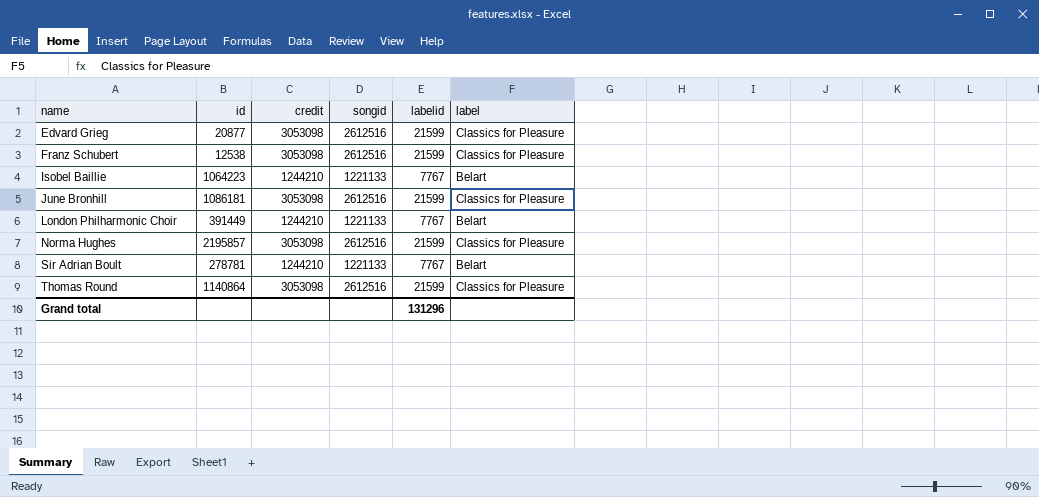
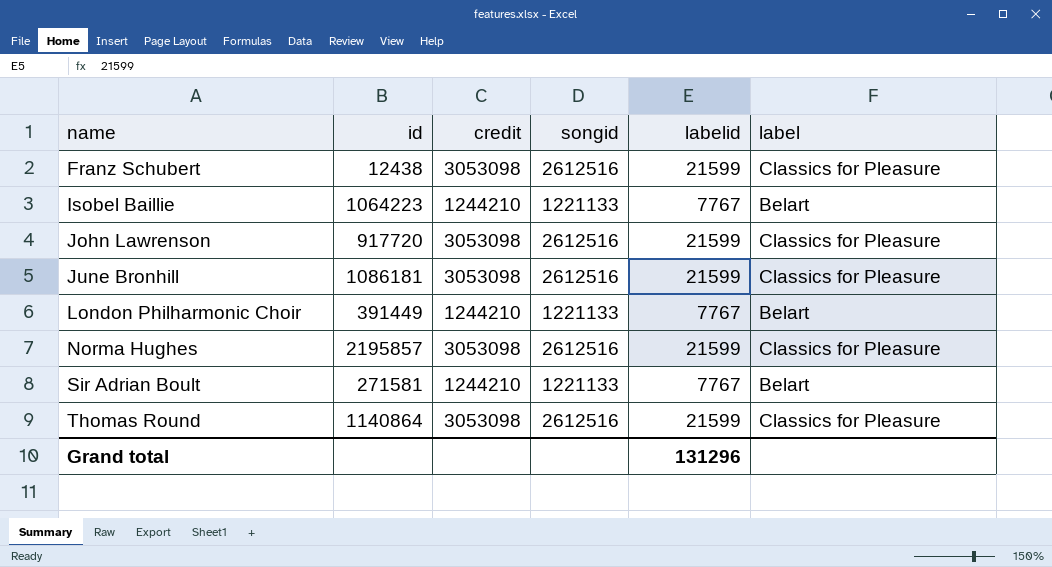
row Edvard Grieg: 20877 | 3053098 | 2612516 | 21599 | Classics for Pleasure -> none
Franz Schubert | id: 12538 -> 12438
row John Lawrenson: none -> 917720 | 3053098 | 2612516 | 21599 | Classics for Pleasure
Sir Adrian Boult | id: 278781 -> 271581

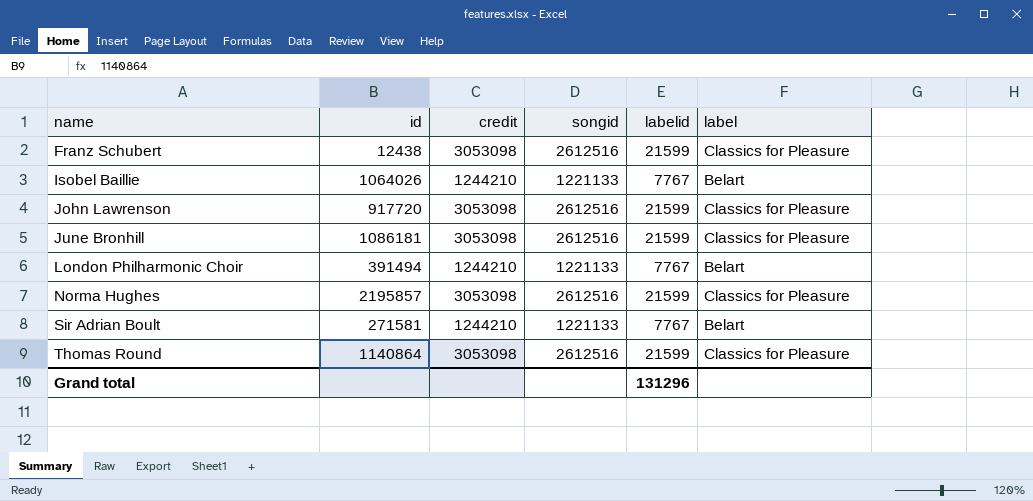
Isobel Baillie | id: 1064223 -> 1064026
London Philharmonic Choir | id: 391449 -> 391494

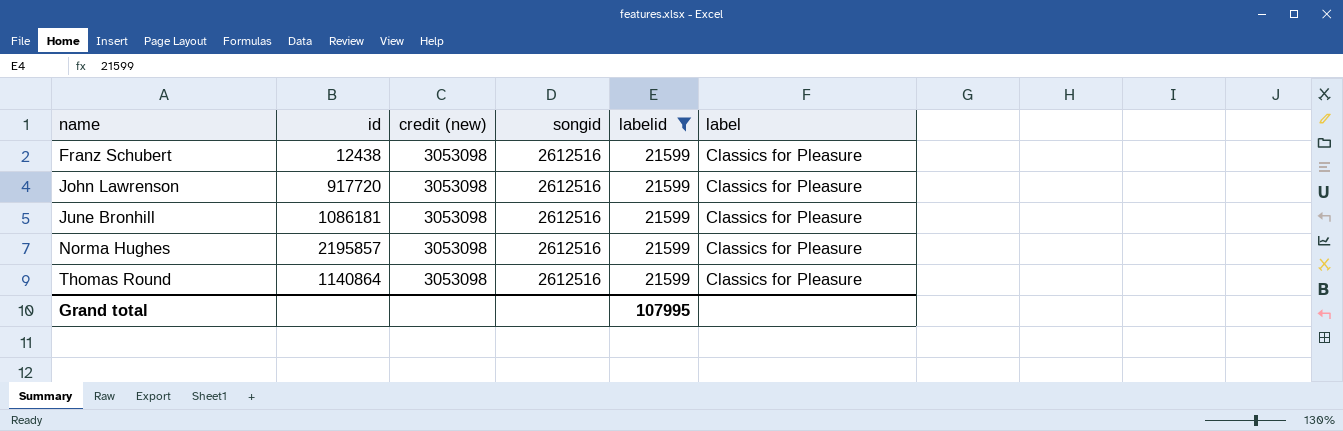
filter: none -> labelid = 21599
column name: credit -> credit (new)
Grand total | labelid: 131296 -> 107995

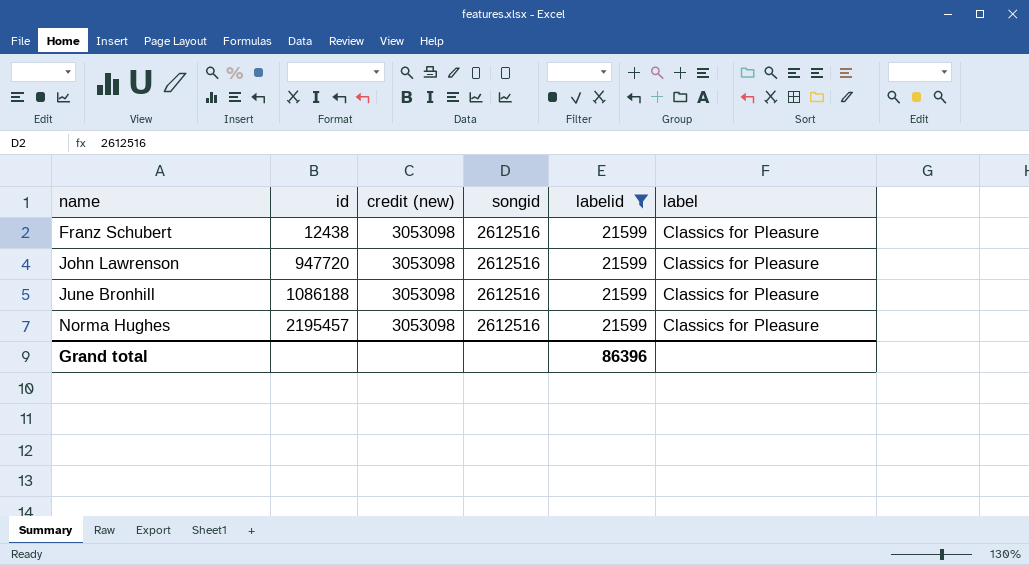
row Thomas Round: 1140864 | 3053098 | 2612516 | 21599 | Classics for Pleasure -> none
John Lawrenson | id: 917720 -> 947720
June Bronhill | id: 1086181 -> 1086188
Norma Hughes | id: 2195857 -> 2195457
Grand total | labelid: 107995 -> 86396

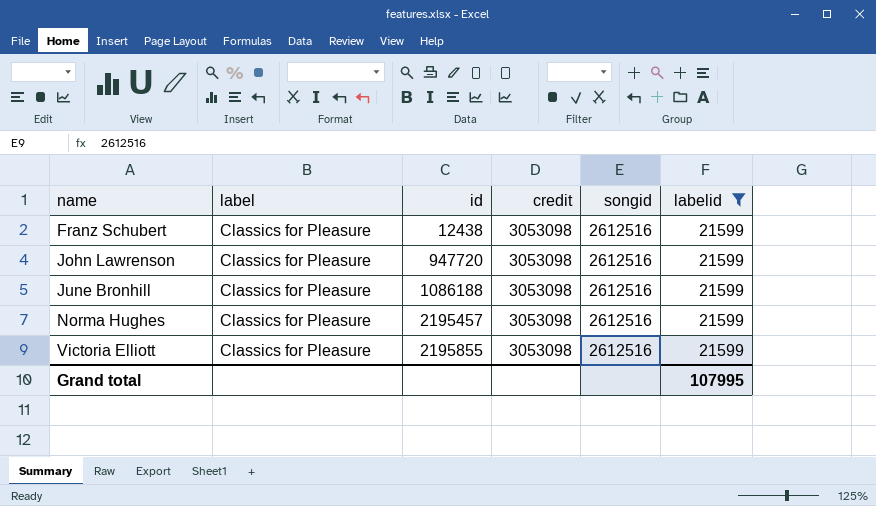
column label | position: 6 -> 2
column name: credit (new) -> credit
row Victoria Elliott: none -> Classics for Pleasure | 2195855 | 3053098 | 2612516 | 21599
Grand total | labelid: 86396 -> 107995

